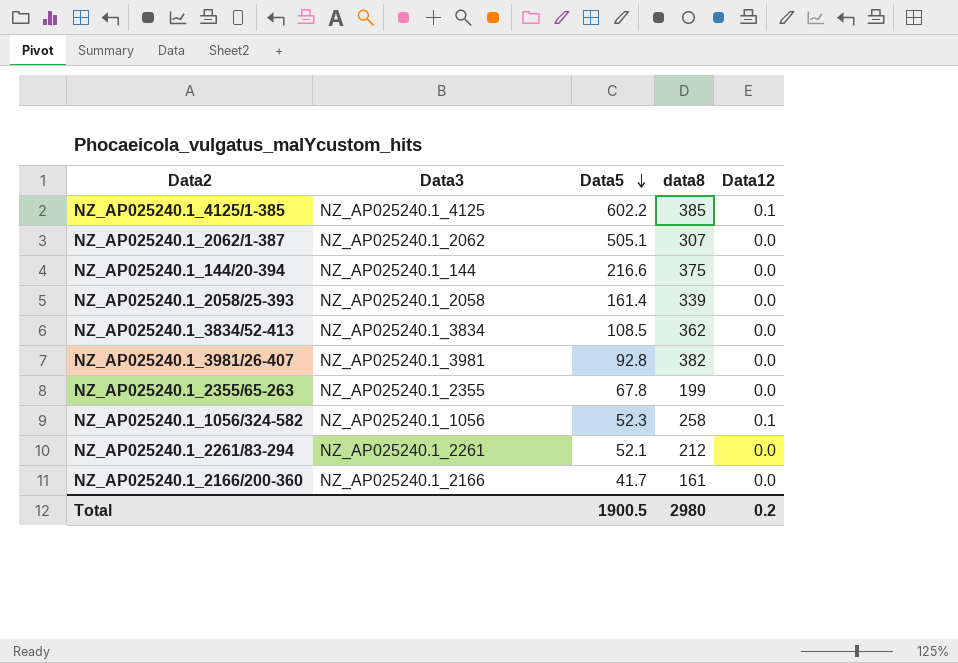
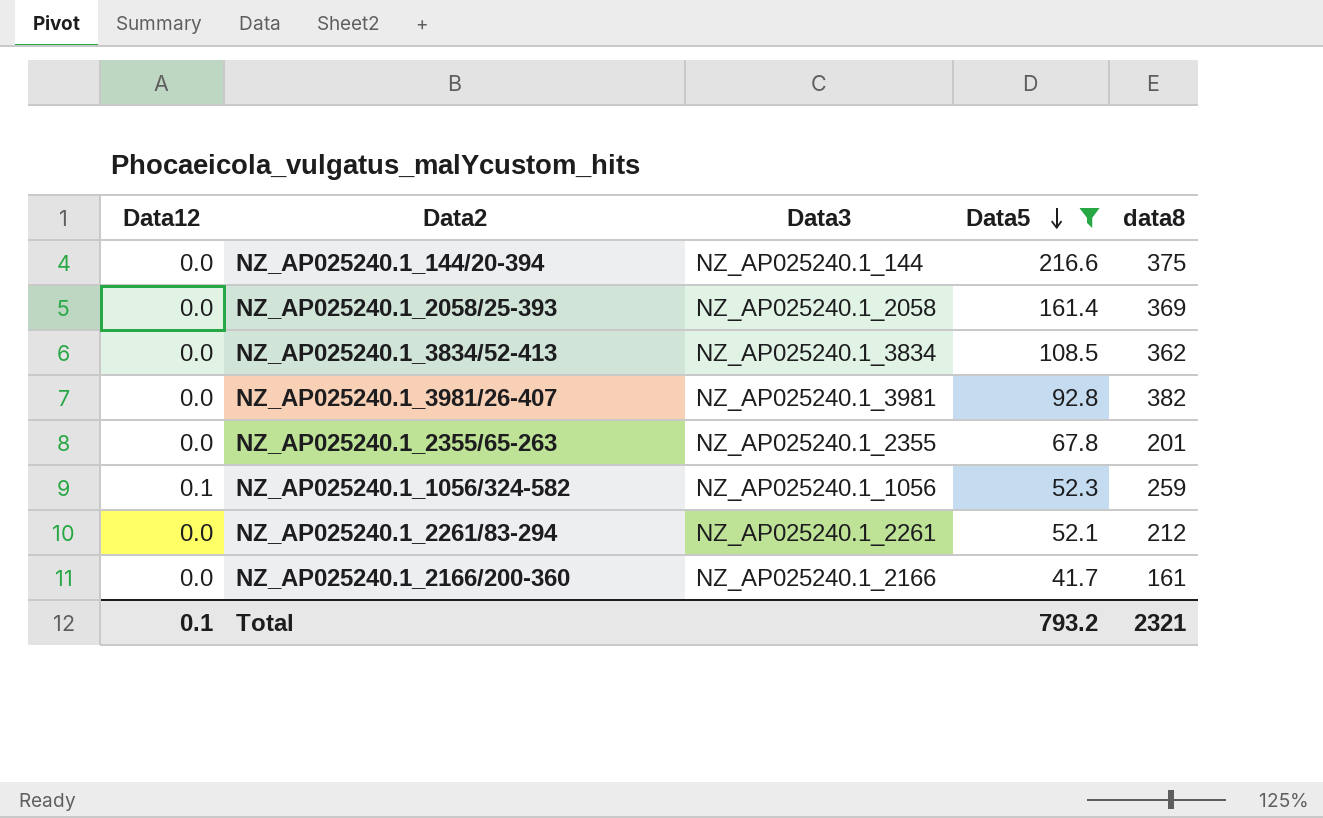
filter: none -> Data5 <= 216.6
column Data12 | position: 5 -> 1
NZ_AP025240.1_2058/25-393 | data8: 339 -> 369
NZ_AP025240.1_2355/65-263 | data8: 199 -> 201
NZ_AP025240.1_1056/324-582 | data8: 258 -> 259
Total | Data12: 0.2 -> 0.1
Total | Data5: 1900.5 -> 793.2
Total | data8: 2980 -> 2321

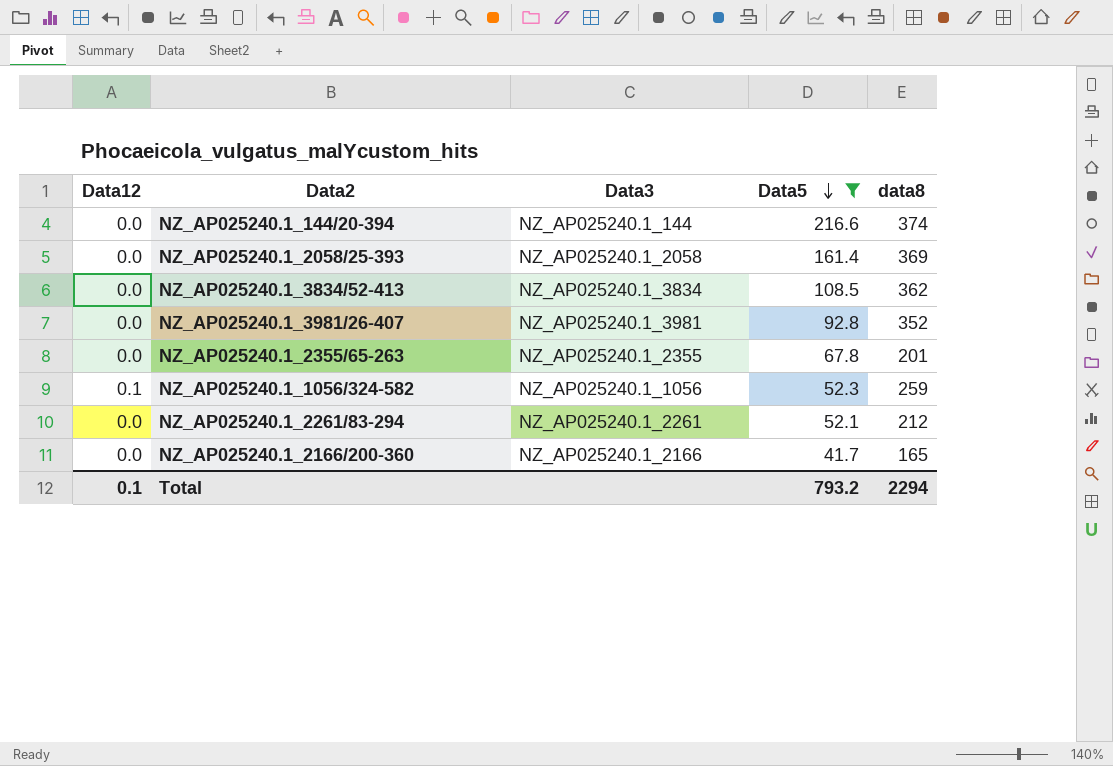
NZ_AP025240.1_144/20-394 | data8: 375 -> 374
NZ_AP025240.1_3981/26-407 | data8: 382 -> 352
NZ_AP025240.1_2166/200-360 | data8: 161 -> 165
Total | data8: 2321 -> 2294

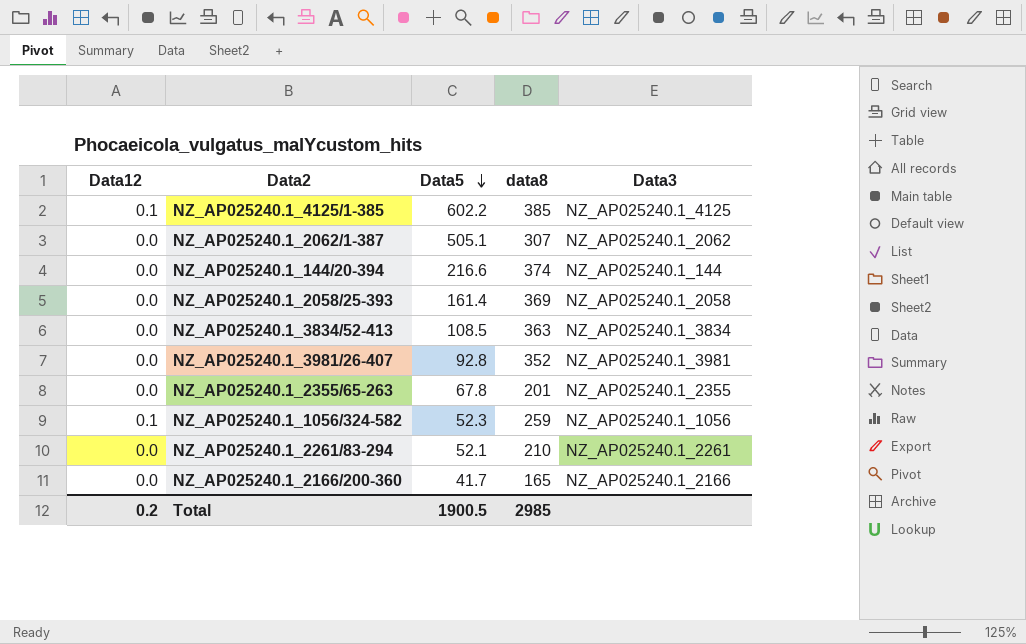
filter: Data5 <= 216.6 -> none
column Data3 | position: 3 -> 5
NZ_AP025240.1_3834/52-413 | data8: 362 -> 363
NZ_AP025240.1_2261/83-294 | data8: 212 -> 210
Total | Data12: 0.1 -> 0.2
Total | Data5: 793.2 -> 1900.5
Total | data8: 2294 -> 2985

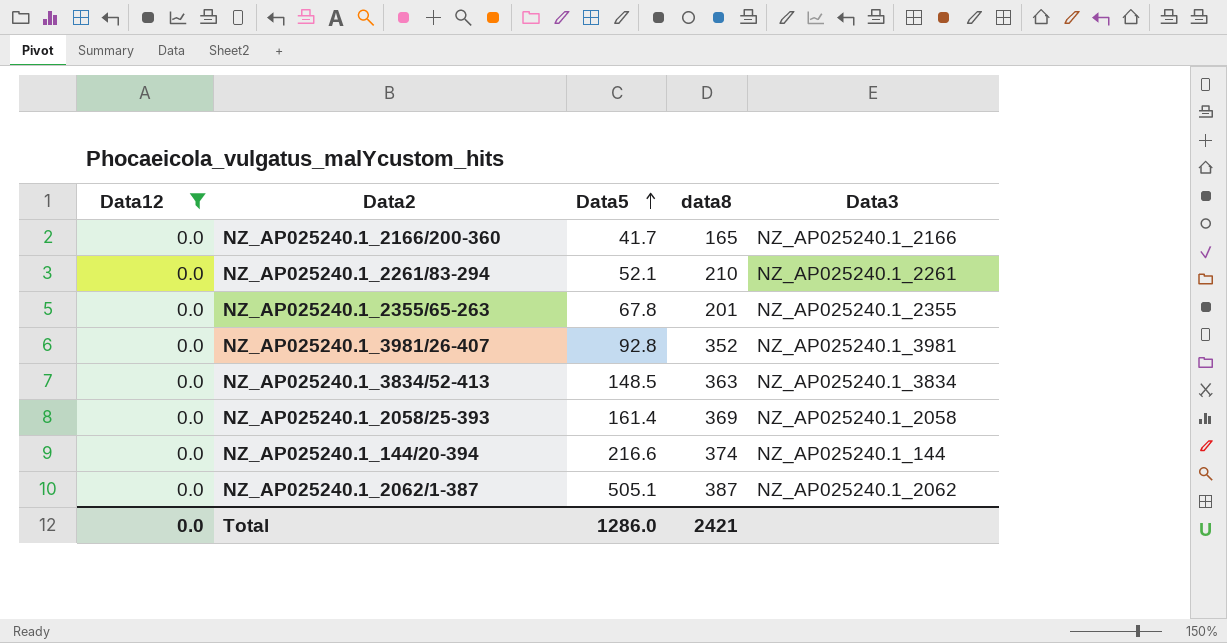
filter: none -> Data12 = 0.0
row order: Data5 descending -> Data5 ascending
NZ_AP025240.1_3834/52-413 | Data5: 108.5 -> 148.5
NZ_AP025240.1_2062/1-387 | data8: 307 -> 387
Total | Data12: 0.2 -> 0.0
Total | Data5: 1900.5 -> 1286.0
Total | data8: 2985 -> 2421

